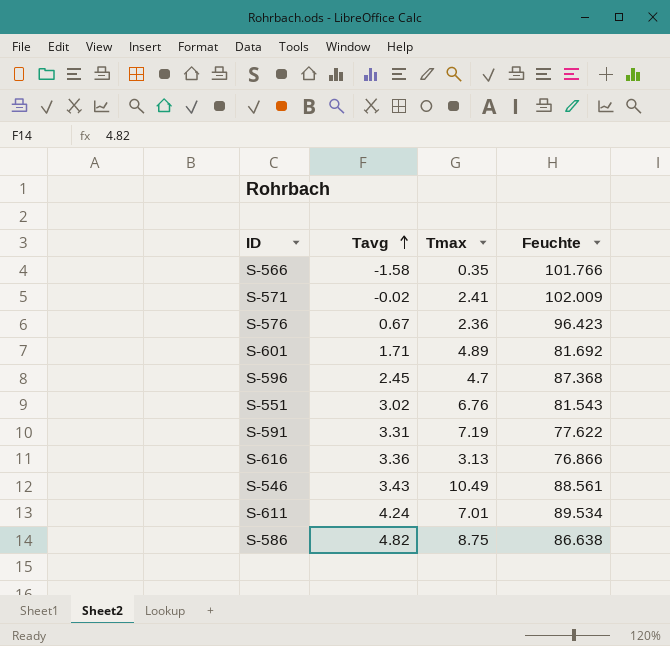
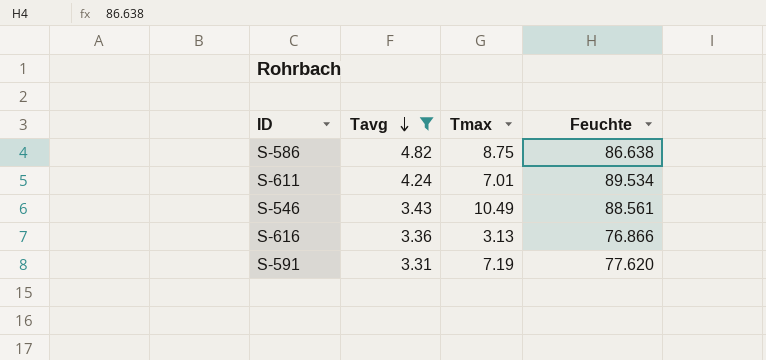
filter: none -> Tavg >= 3.31
row order: Tavg ascending -> Tavg descending
S-591 | Feuchte: 77.622 -> 77.620

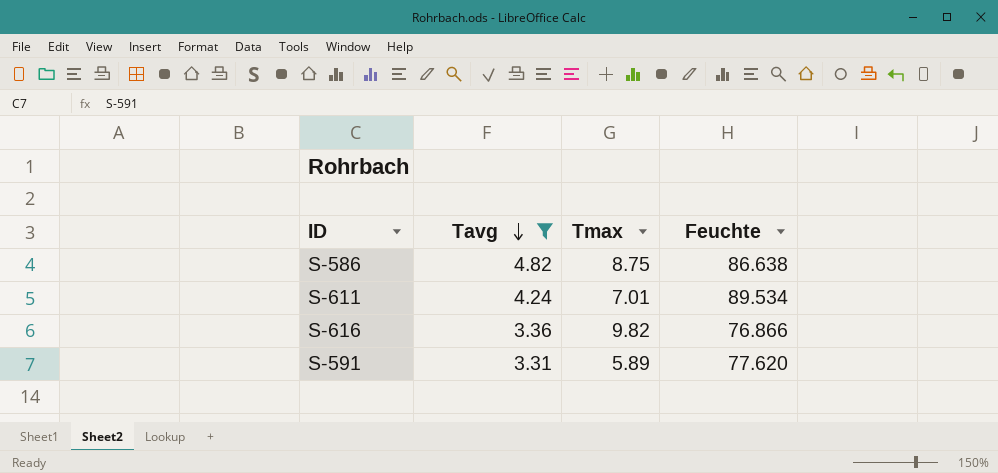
row S-546: 3.43 | 10.49 | 88.561 -> none
S-616 | Tmax: 3.13 -> 9.82
S-591 | Tmax: 7.19 -> 5.89

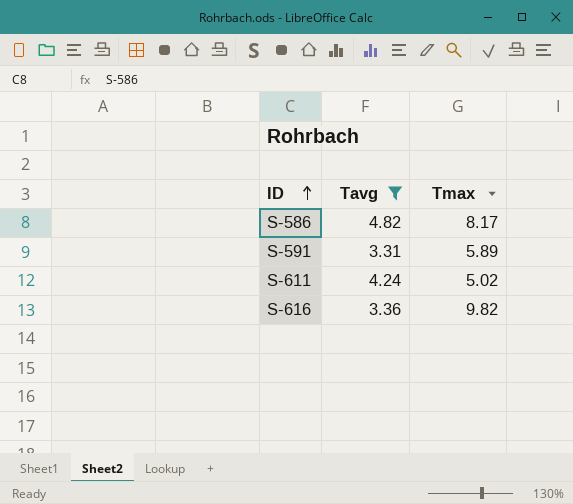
row order: Tavg descending -> ID ascending
column Feuchte | position: 4 -> none
S-586 | Tmax: 8.75 -> 8.17
S-611 | Tmax: 7.01 -> 5.02

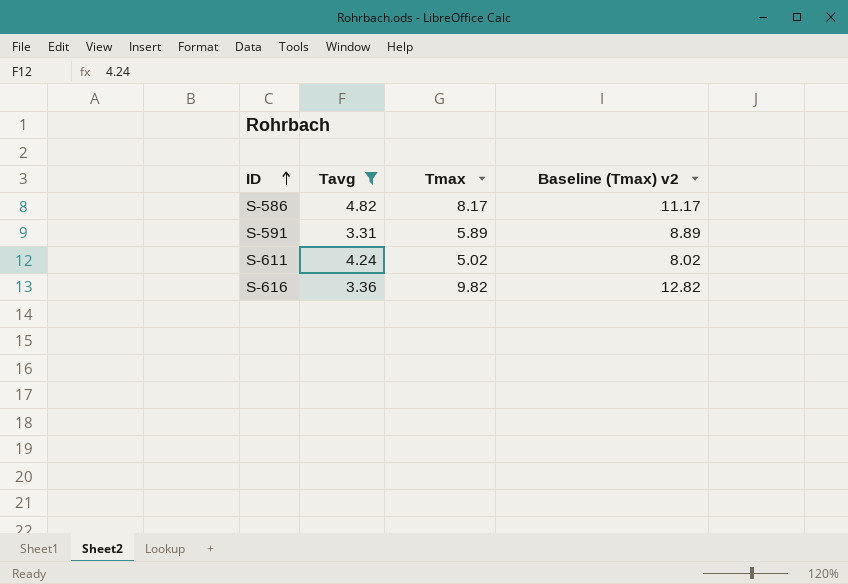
column Baseline (Tmax) v2 | formula: none -> [Tmax] + 3

